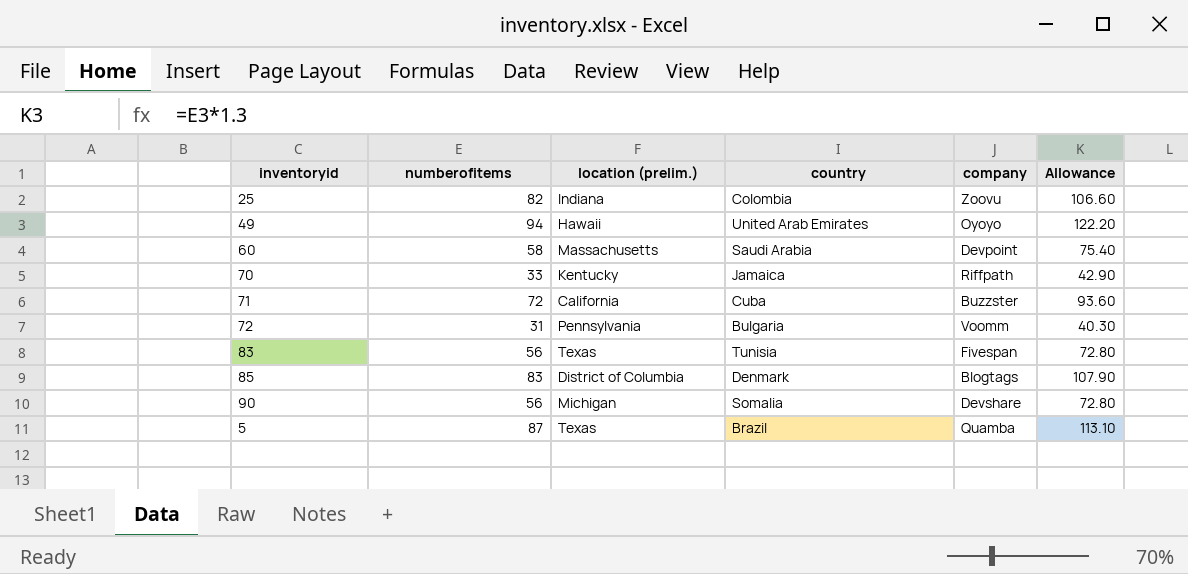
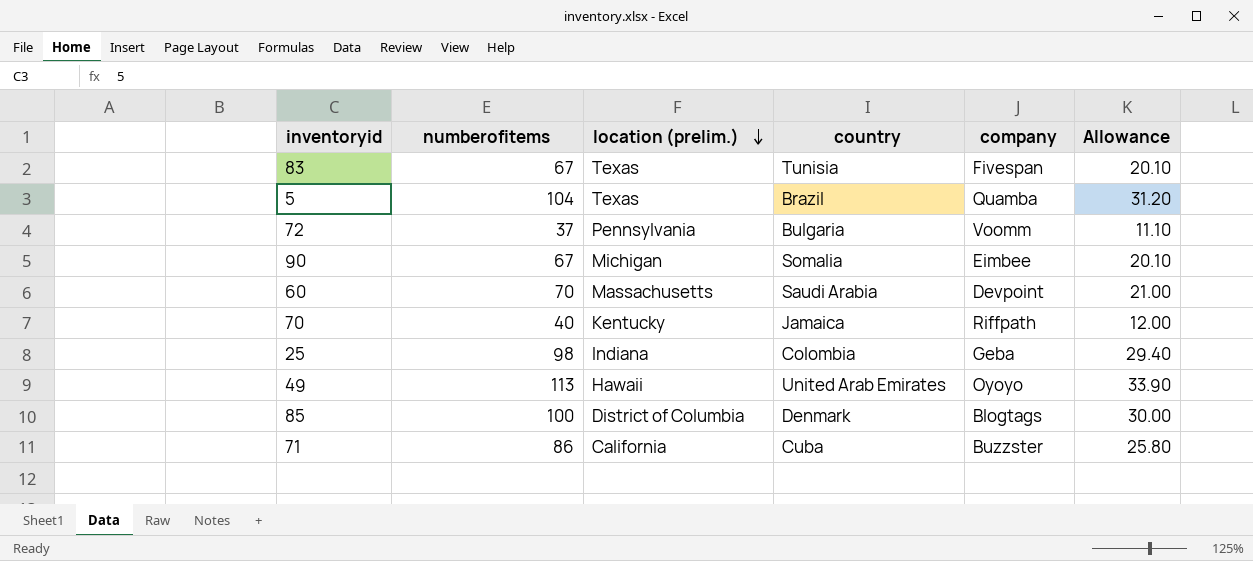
row order: none -> location (prelim.) descending
column Allowance | formula: [numberofitems] * 1.3 -> [numberofitems] * 0.3
83 | numberofitems: 56 -> 67
5 | numberofitems: 87 -> 104
72 | numberofitems: 31 -> 37
90 | numberofitems: 56 -> 67
90 | company: Devshare -> Eimbee
60 | numberofitems: 58 -> 70
70 | numberofitems: 33 -> 40
25 | numberofitems: 82 -> 98
25 | company: Zoovu -> Geba
49 | numberofitems: 94 -> 113
85 | numberofitems: 83 -> 100
71 | numberofitems: 72 -> 86

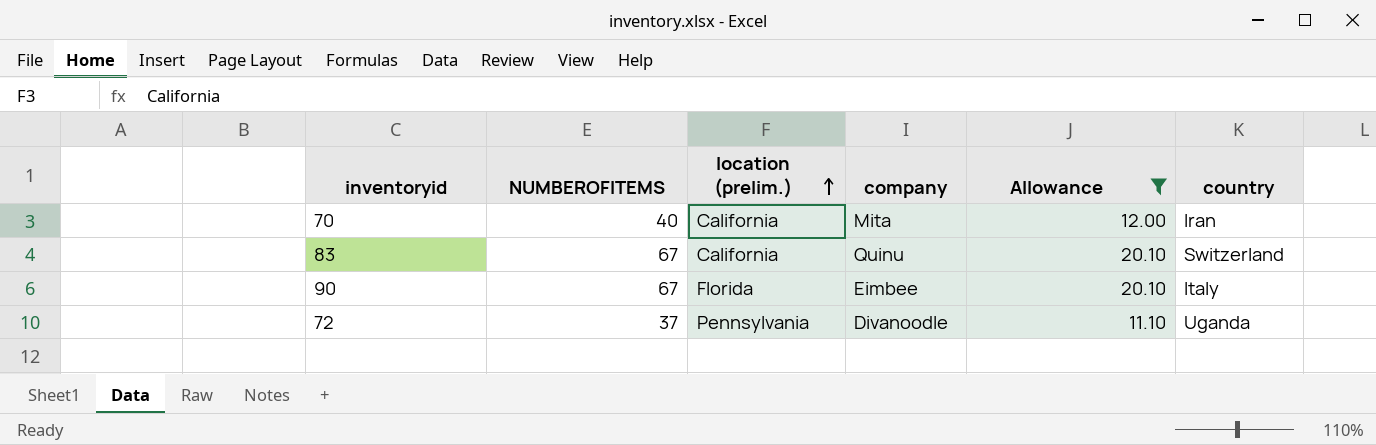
filter: none -> Allowance <= 20.10
row order: location (prelim.) descending -> location (prelim.) ascending
column name: numberofitems -> NUMBEROFITEMS
column country | position: 4 -> 6
70 | location (prelim.): Kentucky -> California
70 | company: Riffpath -> Mita
70 | country: Jamaica -> Iran
83 | location (prelim.): Texas -> California
83 | company: Fivespan -> Quinu
83 | country: Tunisia -> Switzerland
90 | location (prelim.): Michigan -> Florida
90 | country: Somalia -> Italy
72 | company: Voomm -> Divanoodle
72 | country: Bulgaria -> Uganda

